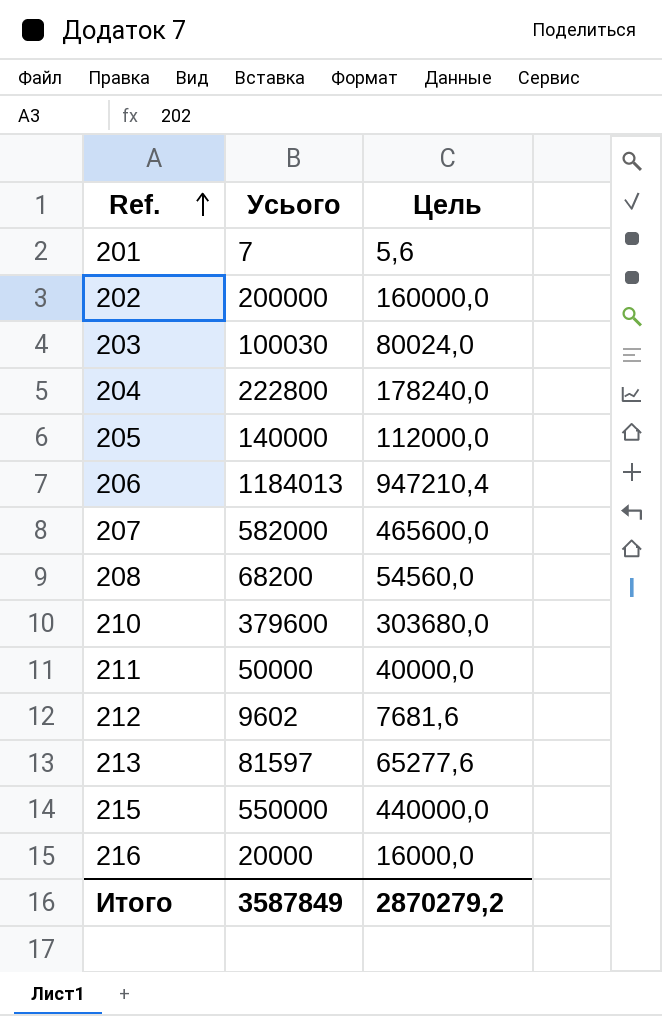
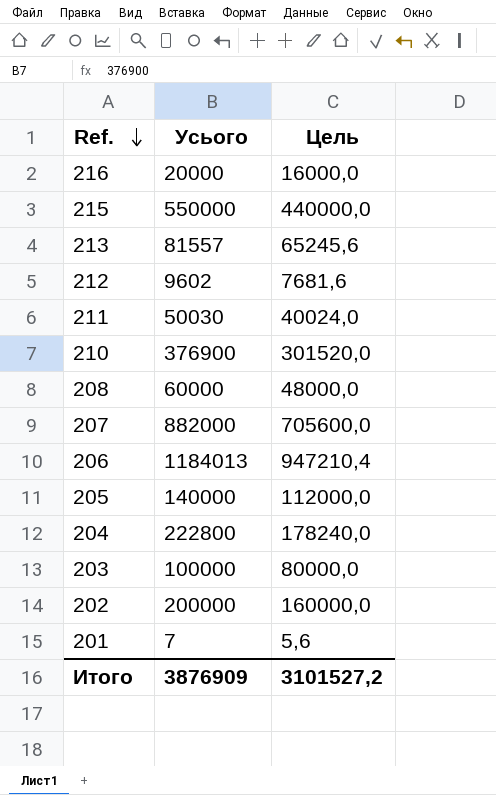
row order: Ref. ascending -> Ref. descending
213 | Усього: 81597 -> 81557
213 | Цель: 65277,6 -> 65245,6
211 | Усього: 50000 -> 50030
211 | Цель: 40000,0 -> 40024,0
210 | Усього: 379600 -> 376900
210 | Цель: 303680,0 -> 301520,0
208 | Усього: 68200 -> 60000
208 | Цель: 54560,0 -> 48000,0
207 | Усього: 582000 -> 882000
207 | Цель: 465600,0 -> 705600,0
203 | Усього: 100030 -> 100000
203 | Цель: 80024,0 -> 80000,0
Итого | Усього: 3587849 -> 3876909
Итого | Цель: 2870279,2 -> 3101527,2

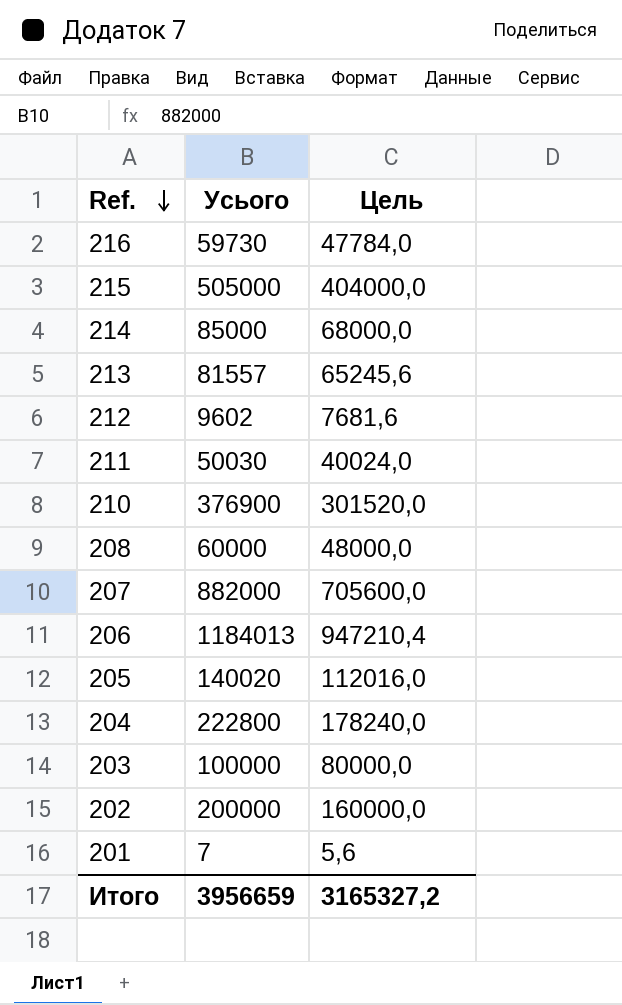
216 | Усього: 20000 -> 59730
216 | Цель: 16000,0 -> 47784,0
215 | Усього: 550000 -> 505000
215 | Цель: 440000,0 -> 404000,0
row 214: none -> 85000 | 68000,0
205 | Усього: 140000 -> 140020
205 | Цель: 112000,0 -> 112016,0
Итого | Усього: 3876909 -> 3956659
Итого | Цель: 3101527,2 -> 3165327,2

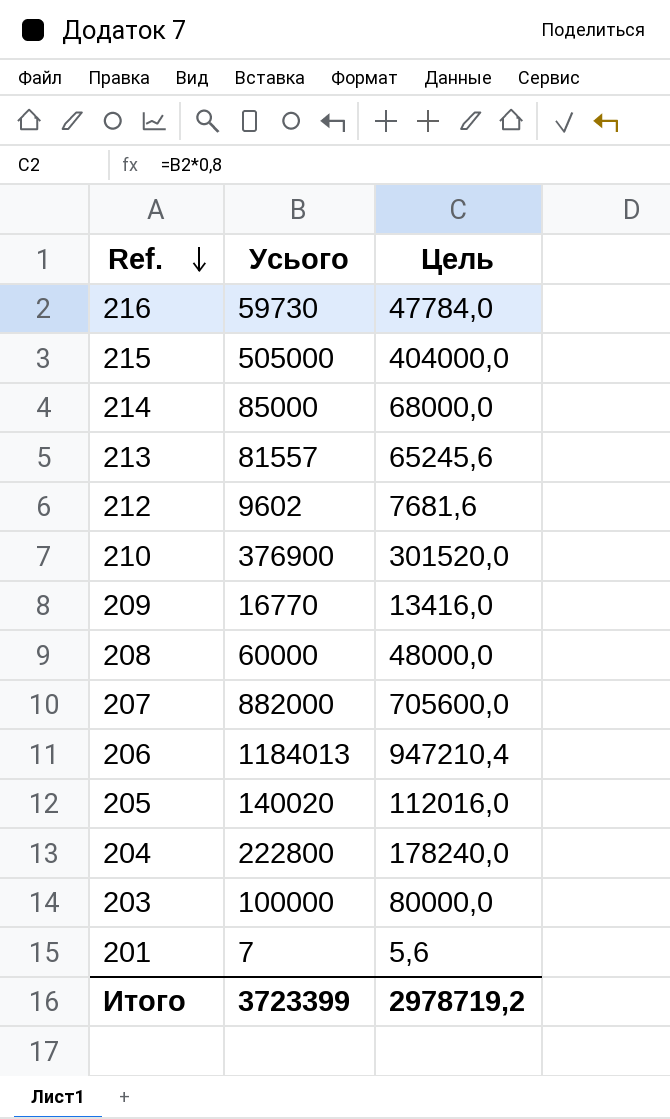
row 211: 50030 | 40024,0 -> none
row 202: 200000 | 160000,0 -> none
row 209: none -> 16770 | 13416,0
Итого | Усього: 3956659 -> 3723399
Итого | Цель: 3165327,2 -> 2978719,2

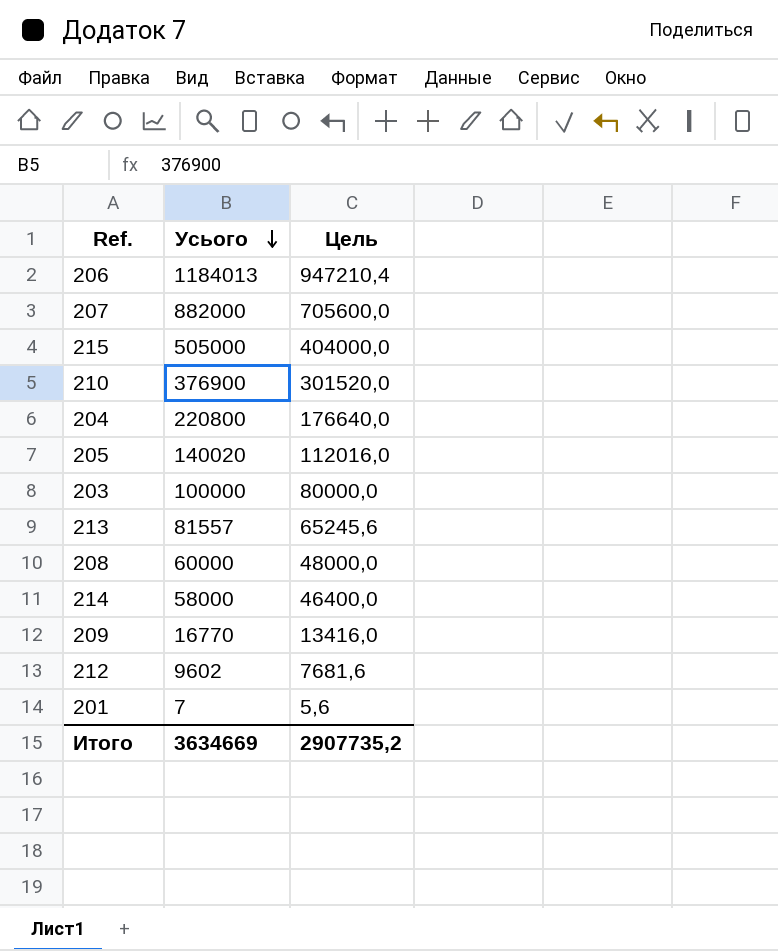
row order: Ref. descending -> Усього descending
row 216: 59730 | 47784,0 -> none
204 | Усього: 222800 -> 220800
204 | Цель: 178240,0 -> 176640,0
214 | Усього: 85000 -> 58000
214 | Цель: 68000,0 -> 46400,0
Итого | Усього: 3723399 -> 3634669
Итого | Цель: 2978719,2 -> 2907735,2

